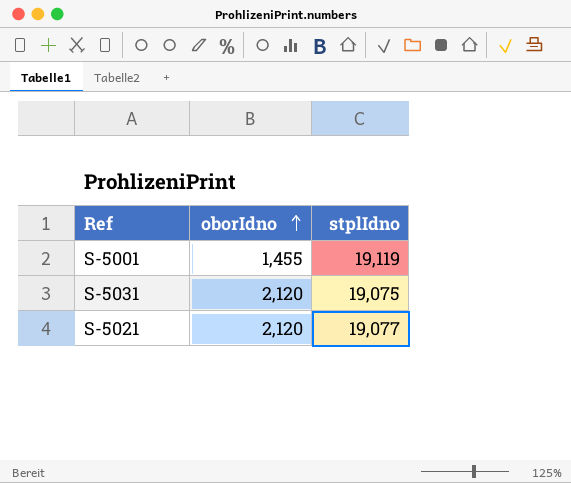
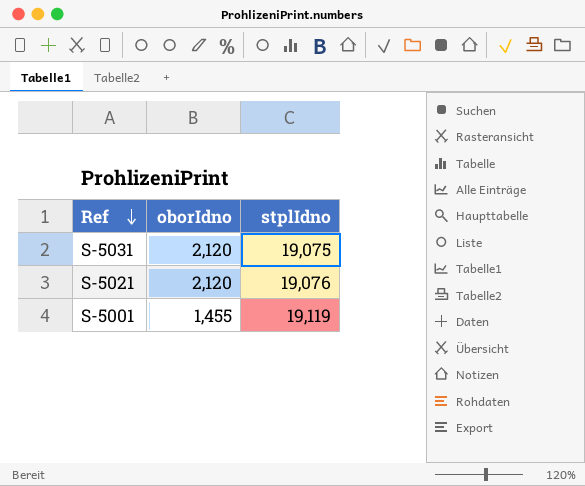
row order: oborIdno ascending -> Ref descending
S-5021 | stplIdno: 19,077 -> 19,076

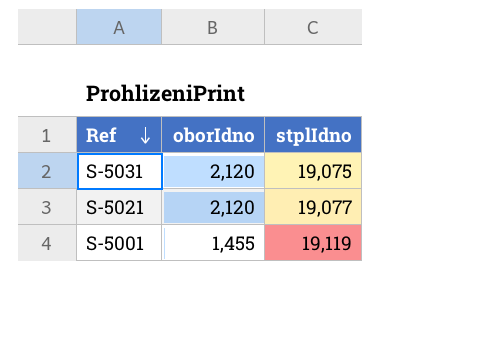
S-5021 | stplIdno: 19,076 -> 19,077

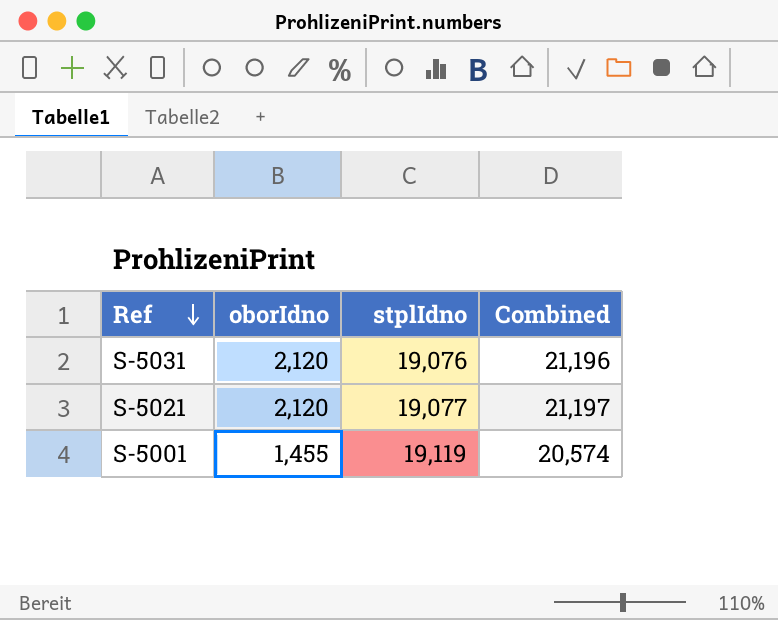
column Combined | formula: none -> [oborIdno] + [stplIdno]
S-5031 | stplIdno: 19,075 -> 19,076

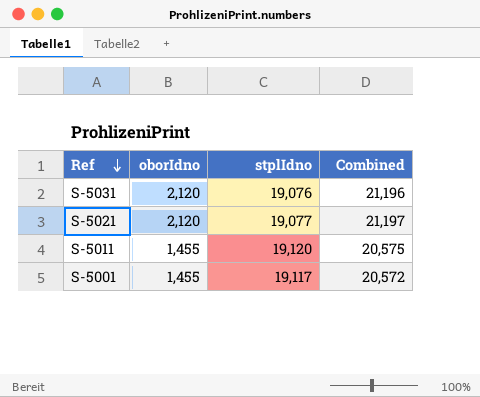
row S-5011: none -> 1,455 | 19,120 | 20,575
S-5001 | stplIdno: 19,119 -> 19,117
S-5001 | Combined: 20,574 -> 20,572

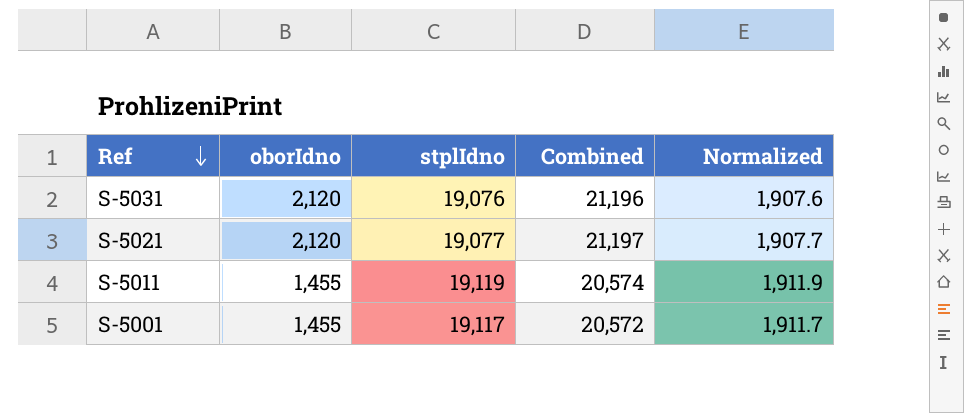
column Normalized | formula: none -> [stplIdno] * 0.1
S-5011 | stplIdno: 19,120 -> 19,119
S-5011 | Combined: 20,575 -> 20,574

